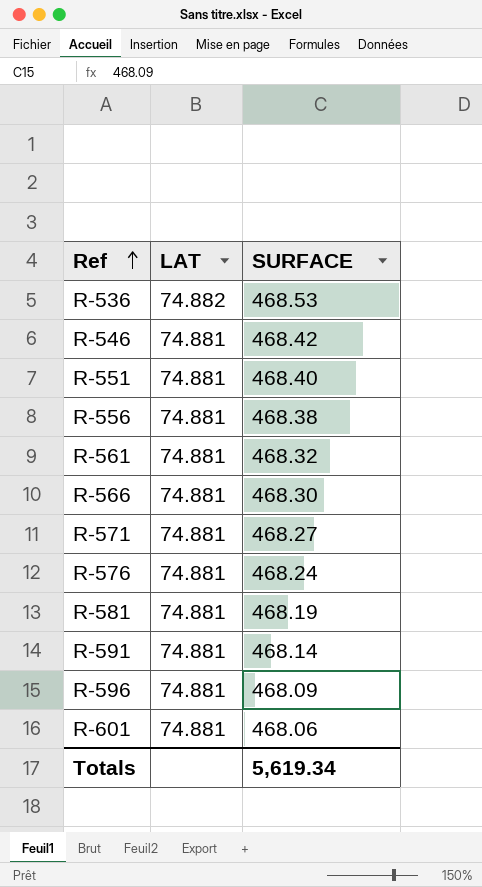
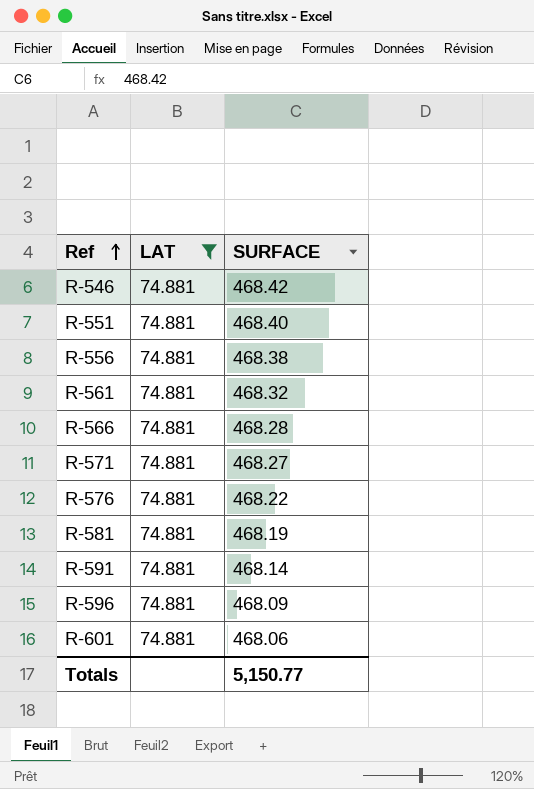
filter: none -> LAT = 74.881
R-566 | SURFACE: 468.30 -> 468.28
R-576 | SURFACE: 468.24 -> 468.22
Totals | SURFACE: 5,619.34 -> 5,150.77

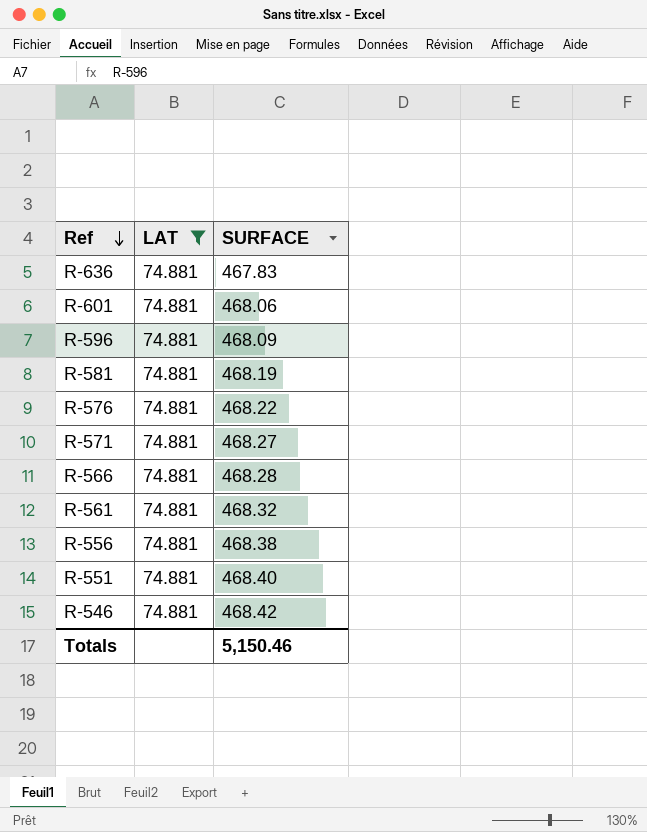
row order: Ref ascending -> Ref descending
row R-591: 74.881 | 468.14 -> none
row R-636: none -> 74.881 | 467.83
Totals | SURFACE: 5,150.77 -> 5,150.46

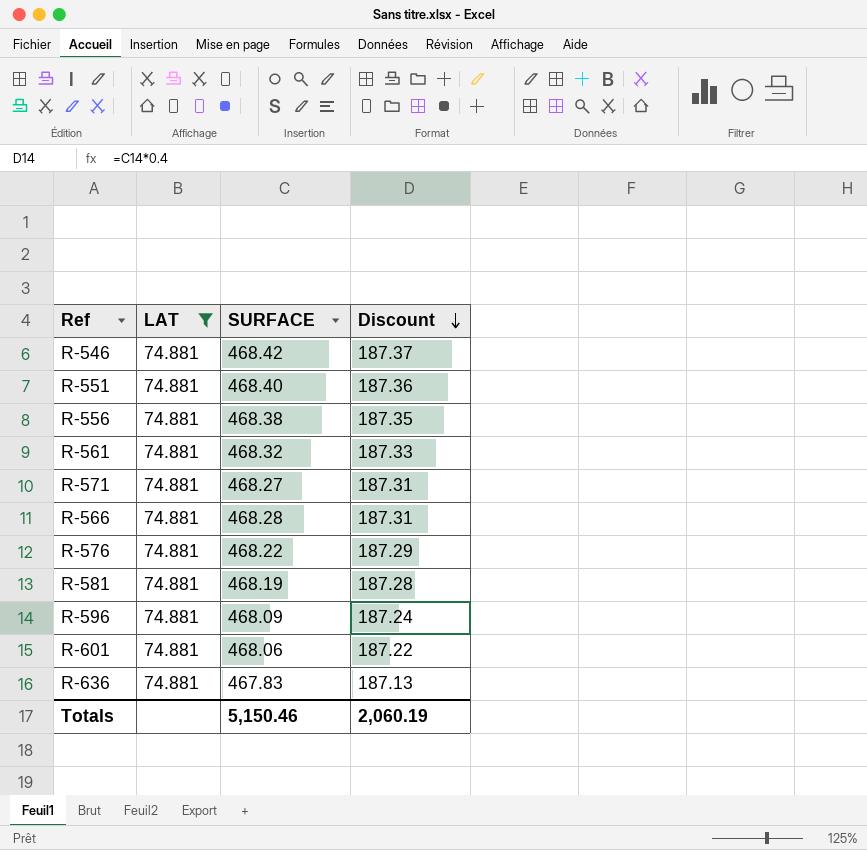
row order: Ref descending -> Discount descending
column Discount | formula: none -> [SURFACE] * 0.4

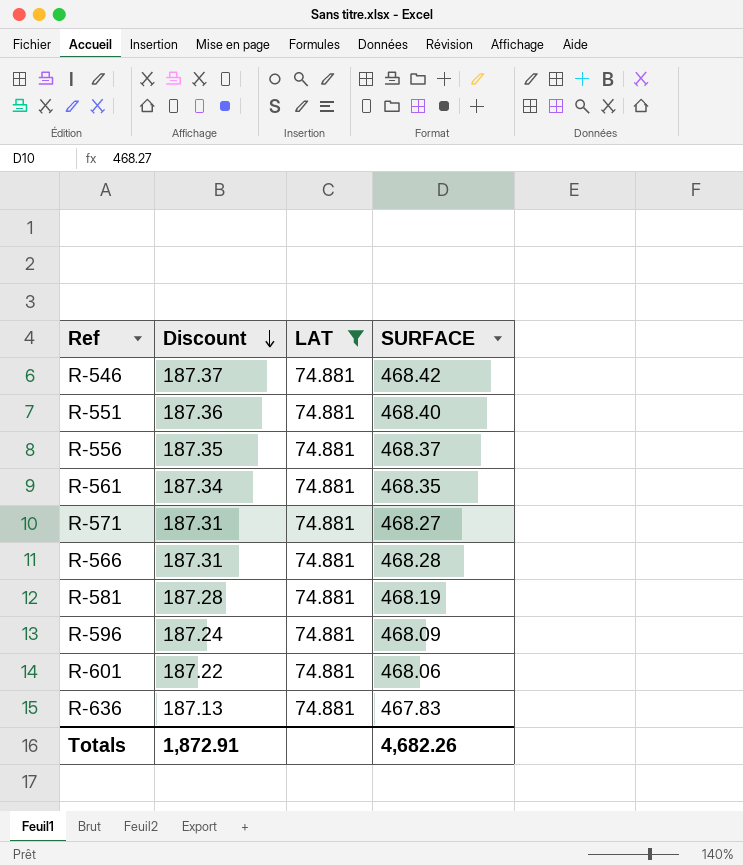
column Discount | position: 4 -> 2
row R-576: 74.881 | 468.22 | 187.29 -> none
R-556 | SURFACE: 468.38 -> 468.37
R-561 | Discount: 187.33 -> 187.34
R-561 | SURFACE: 468.32 -> 468.35
Totals | Discount: 2,060.19 -> 1,872.91
Totals | SURFACE: 5,150.46 -> 4,682.26

